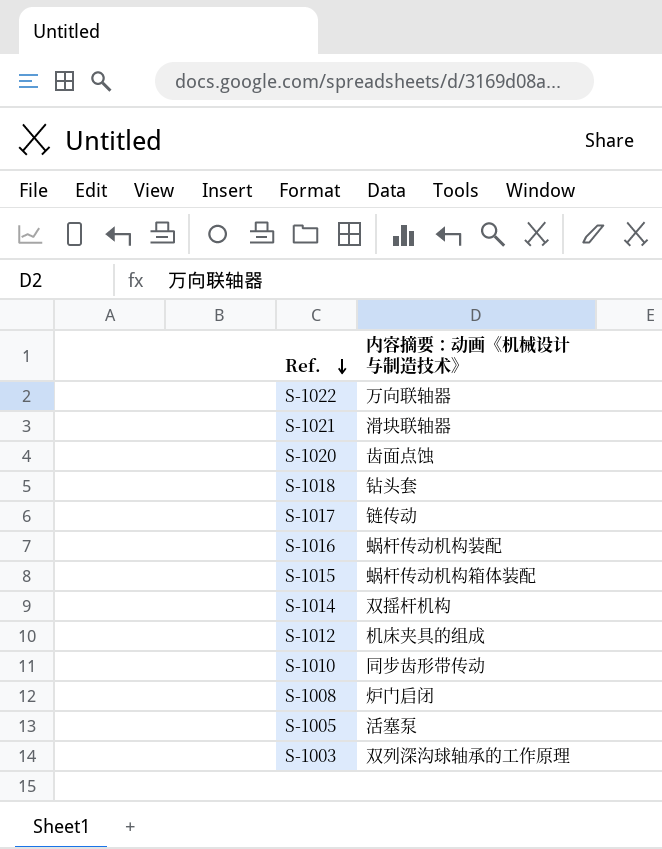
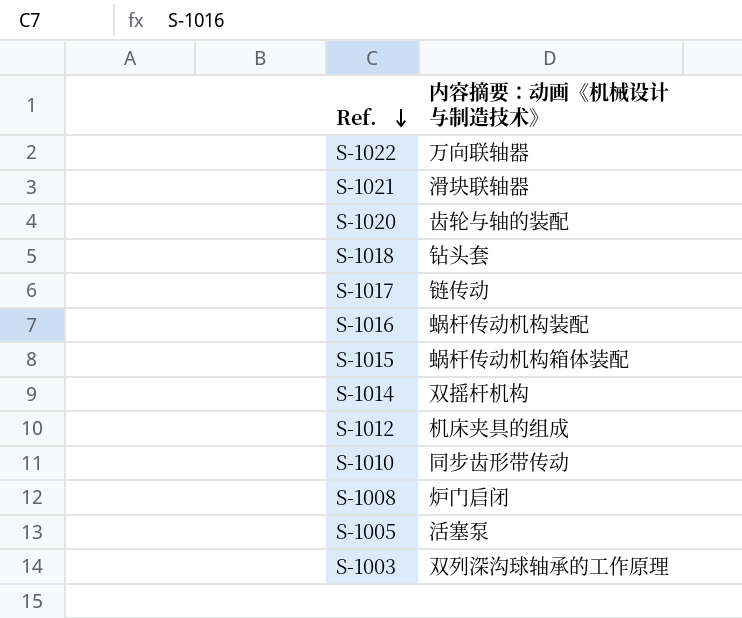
S-1020 | 内容摘要：动画《机械设计与制造技术》: 齿面点蚀 -> 齿轮与轴的装配

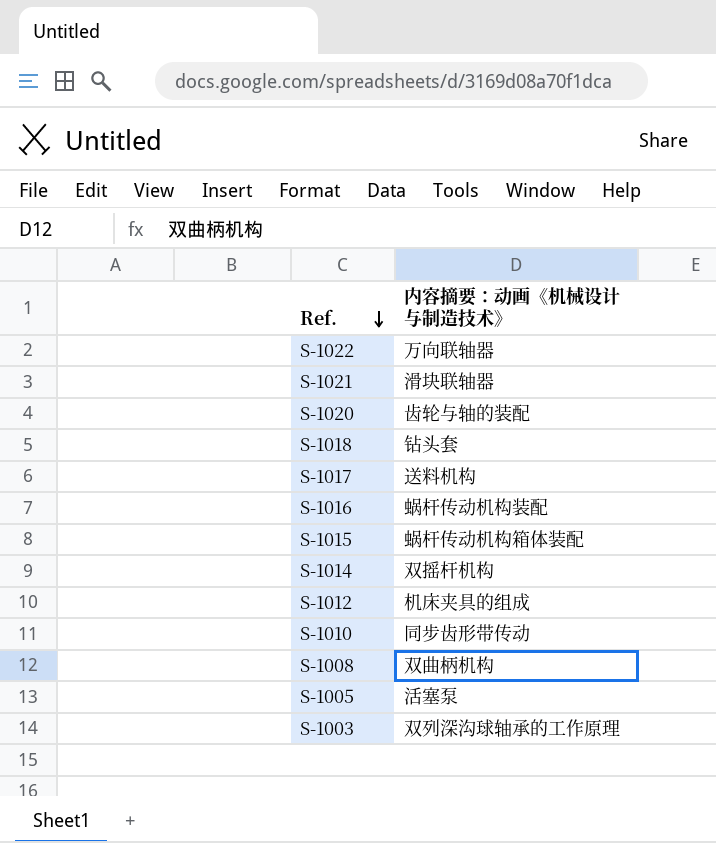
S-1017 | 内容摘要：动画《机械设计与制造技术》: 链传动 -> 送料机构
S-1008 | 内容摘要：动画《机械设计与制造技术》: 炉门启闭 -> 双曲柄机构

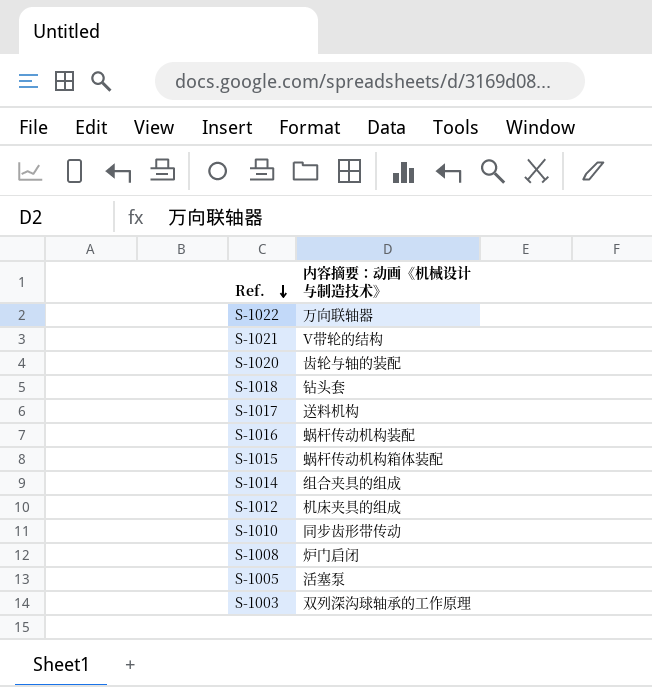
S-1021 | 内容摘要：动画《机械设计与制造技术》: 滑块联轴器 -> V带轮的结构
S-1014 | 内容摘要：动画《机械设计与制造技术》: 双摇杆机构 -> 组合夹具的组成
S-1008 | 内容摘要：动画《机械设计与制造技术》: 双曲柄机构 -> 炉门启闭

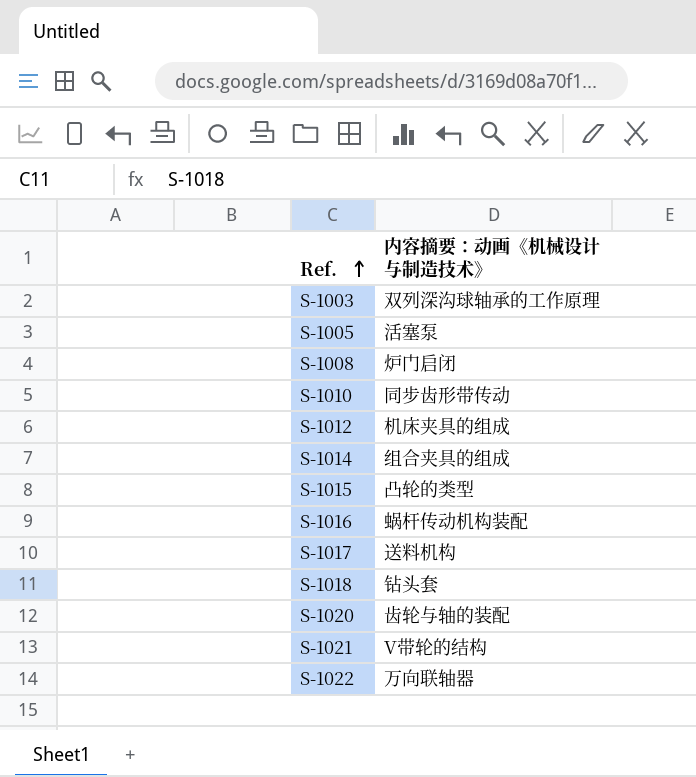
row order: Ref. descending -> Ref. ascending
S-1015 | 内容摘要：动画《机械设计与制造技术》: 蜗杆传动机构箱体装配 -> 凸轮的类型

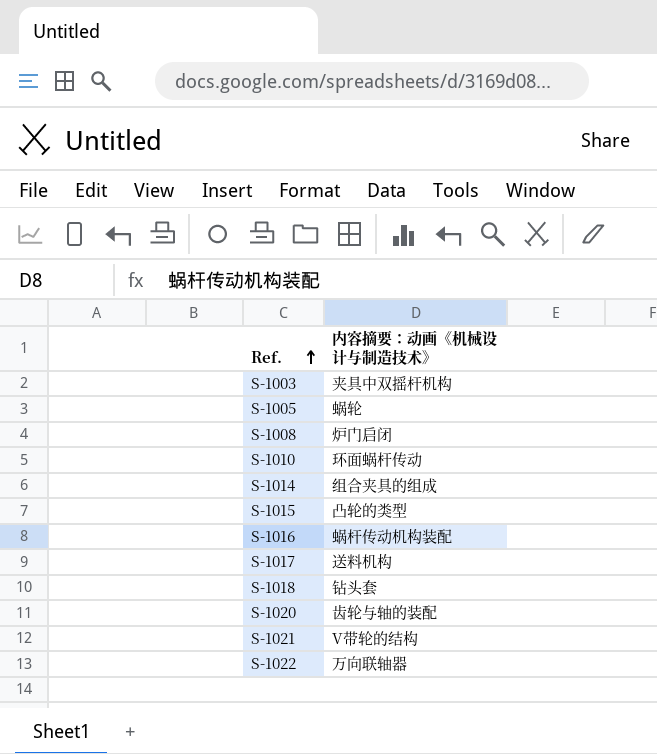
row S-1012: 机床夹具的组成 -> none
S-1003 | 内容摘要：动画《机械设计与制造技术》: 双列深沟球轴承的工作原理 -> 夹具中双摇杆机构
S-1005 | 内容摘要：动画《机械设计与制造技术》: 活塞泵 -> 蜗轮
S-1010 | 内容摘要：动画《机械设计与制造技术》: 同步齿形带传动 -> 环面蜗杆传动

